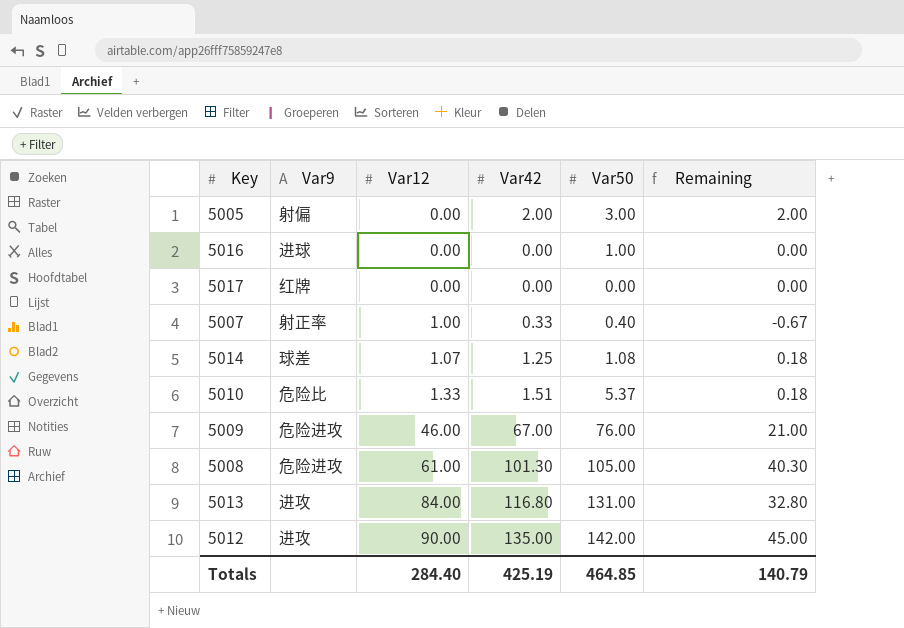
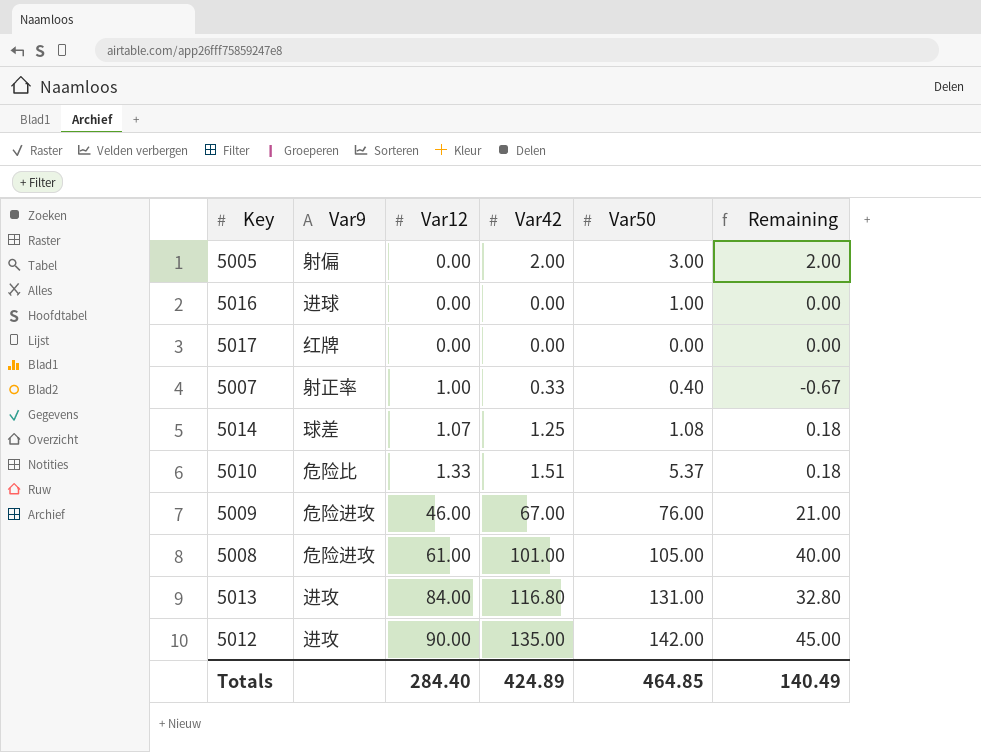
5008 | Var42: 101.30 -> 101.00
5008 | Remaining: 40.30 -> 40.00
Totals | Var42: 425.19 -> 424.89
Totals | Remaining: 140.79 -> 140.49

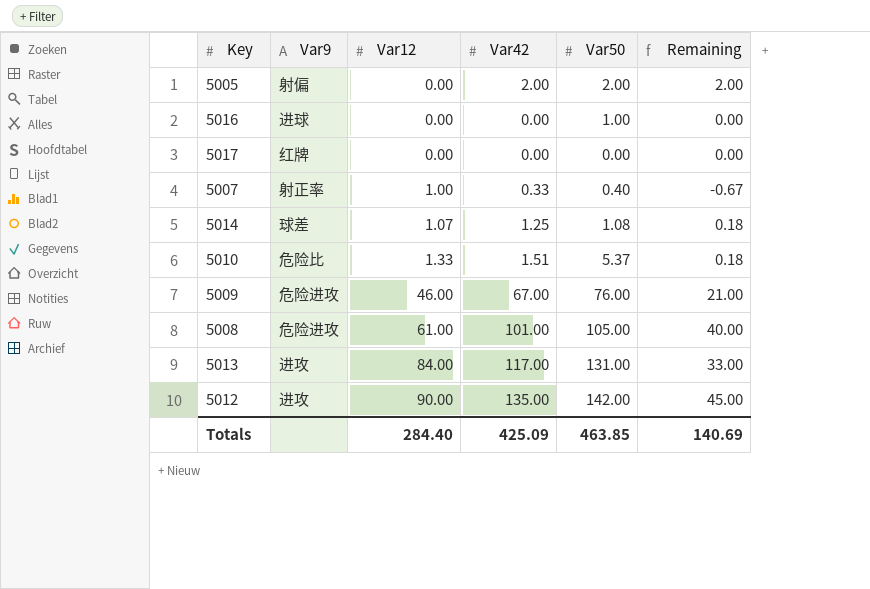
5005 | Var50: 3.00 -> 2.00
5013 | Var42: 116.80 -> 117.00
5013 | Remaining: 32.80 -> 33.00
Totals | Var42: 424.89 -> 425.09
Totals | Var50: 464.85 -> 463.85
Totals | Remaining: 140.49 -> 140.69

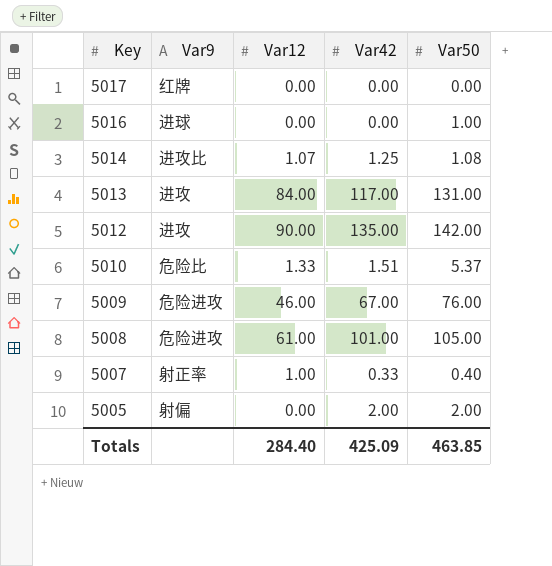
row order: Var12 ascending -> Key descending
column Remaining | formula: [Var42] - [Var12] -> none
5014 | Var9: 球差 -> 进攻比

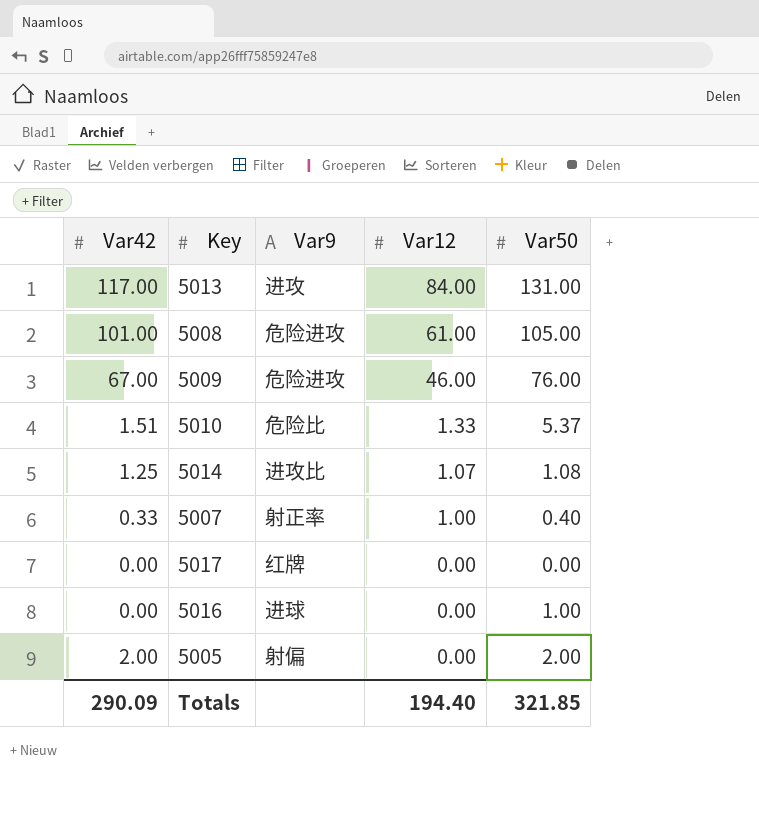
row order: Key descending -> Var12 descending
column Var42 | position: 4 -> 1
row 5012: 进攻 | 90.00 | 135.00 | 142.00 -> none
Totals | Var42: 425.09 -> 290.09
Totals | Var12: 284.40 -> 194.40
Totals | Var50: 463.85 -> 321.85

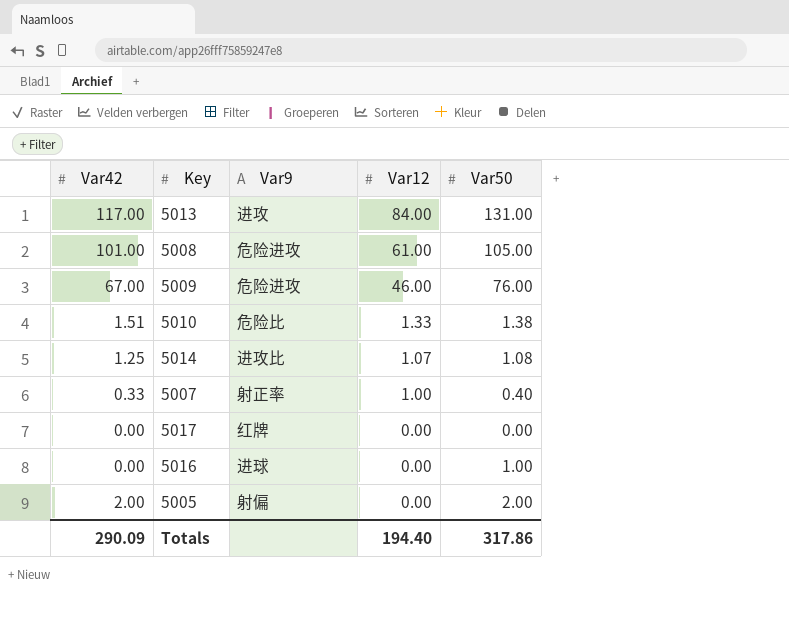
5010 | Var50: 5.37 -> 1.38
Totals | Var50: 321.85 -> 317.86

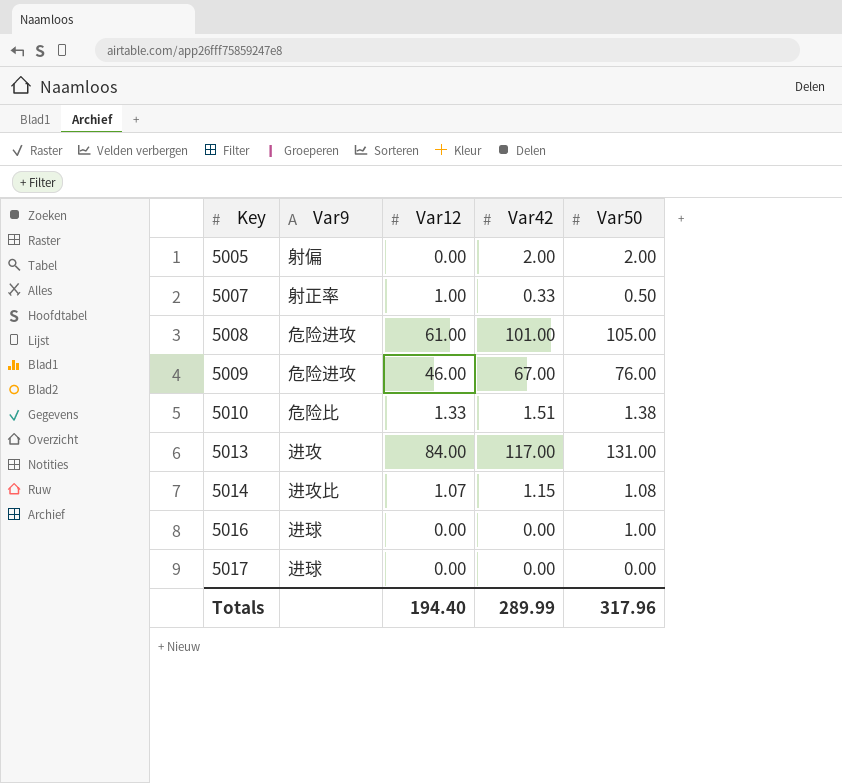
row order: Var12 descending -> Key ascending
column Var42 | position: 1 -> 4
5007 | Var50: 0.40 -> 0.50
5014 | Var42: 1.25 -> 1.15
5017 | Var9: 红牌 -> 进球
Totals | Var42: 290.09 -> 289.99
Totals | Var50: 317.86 -> 317.96

